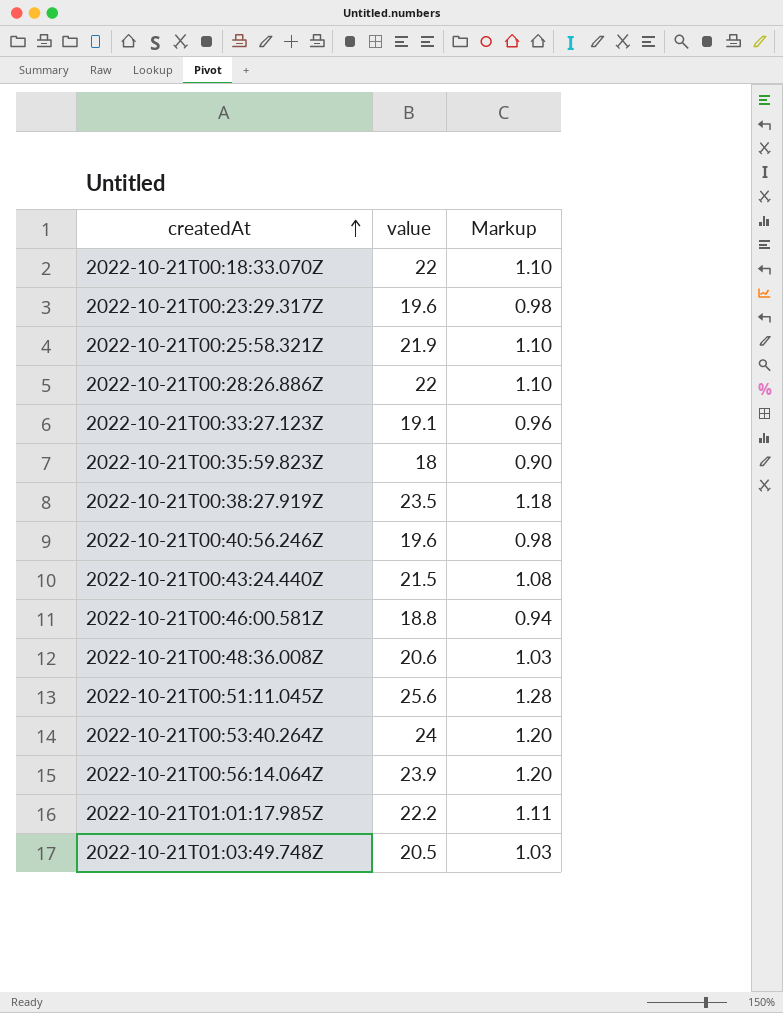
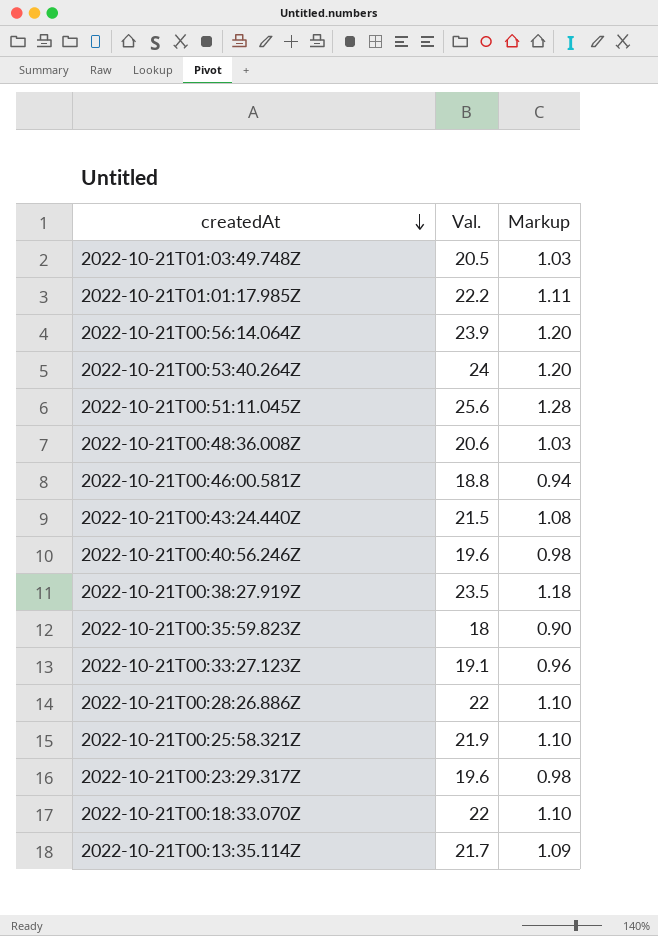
row order: createdAt ascending -> createdAt descending
column name: value -> Val.
row 2022-10-21T00:13:35.114Z: none -> 21.7 | 1.09

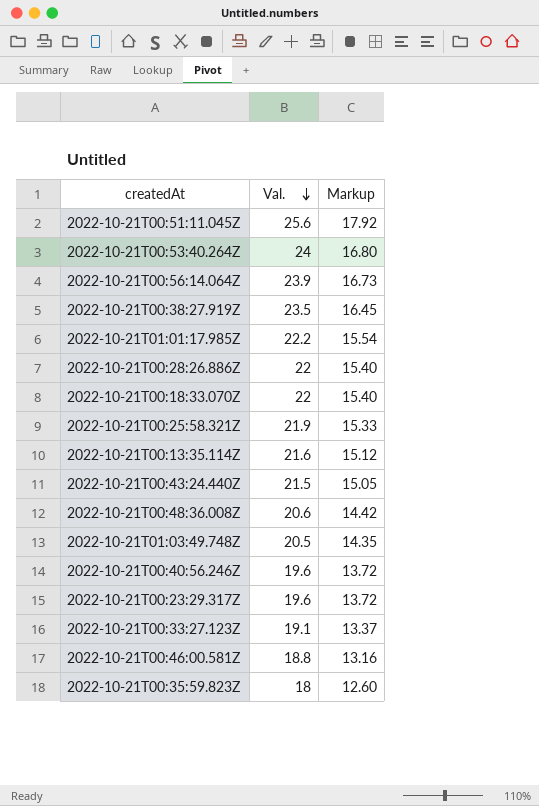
row order: createdAt descending -> Val. descending
column Markup | formula: [Val.] * 0.05 -> [Val.] * 0.7
2022-10-21T00:13:35.114Z | Val.: 21.7 -> 21.6

